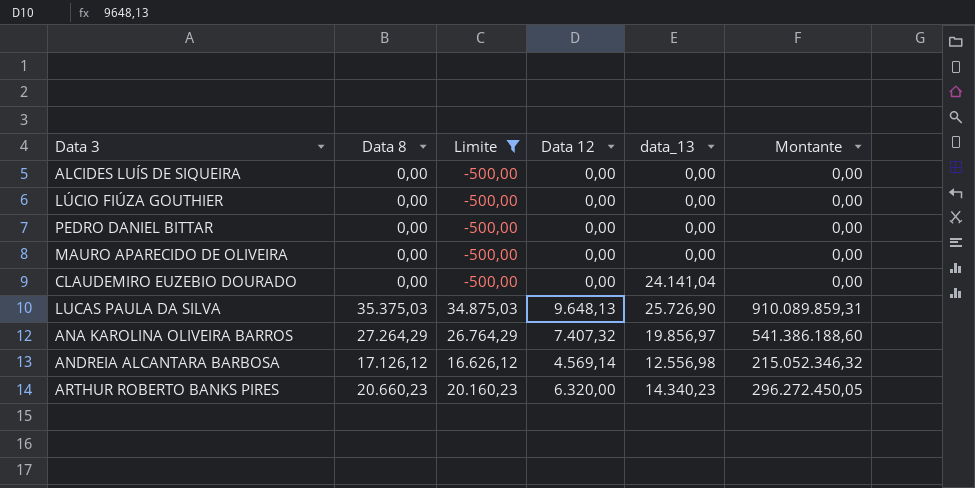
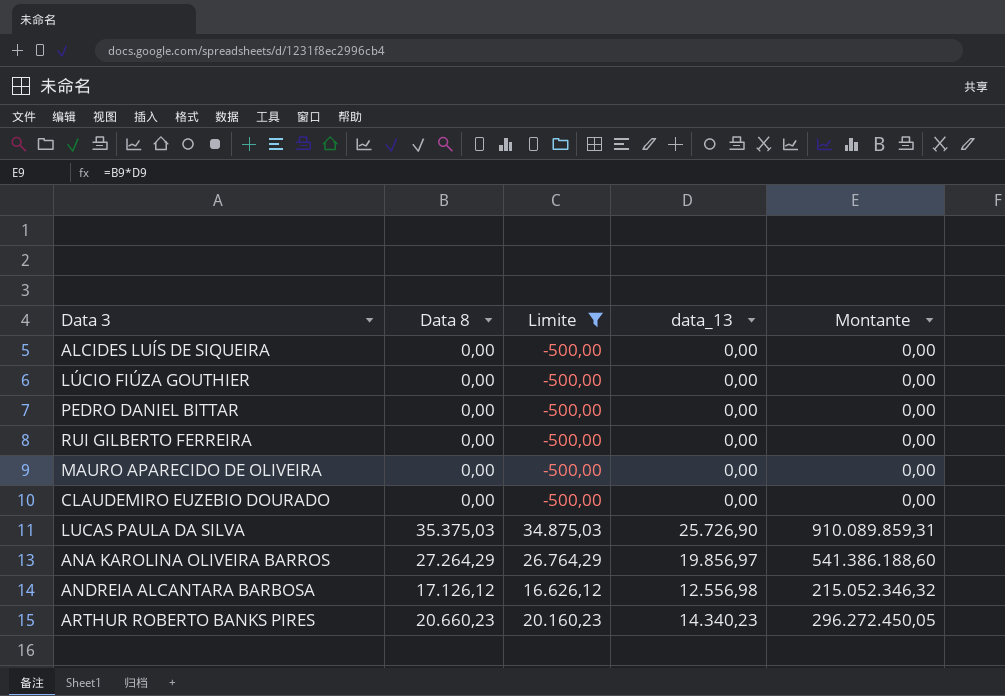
column Data 12 | position: 4 -> none
row RUI GILBERTO FERREIRA: none -> 0,00 | -500,00 | 0,00 | 0,00
CLAUDEMIRO EUZEBIO DOURADO | data_13: 24.141,04 -> 0,00

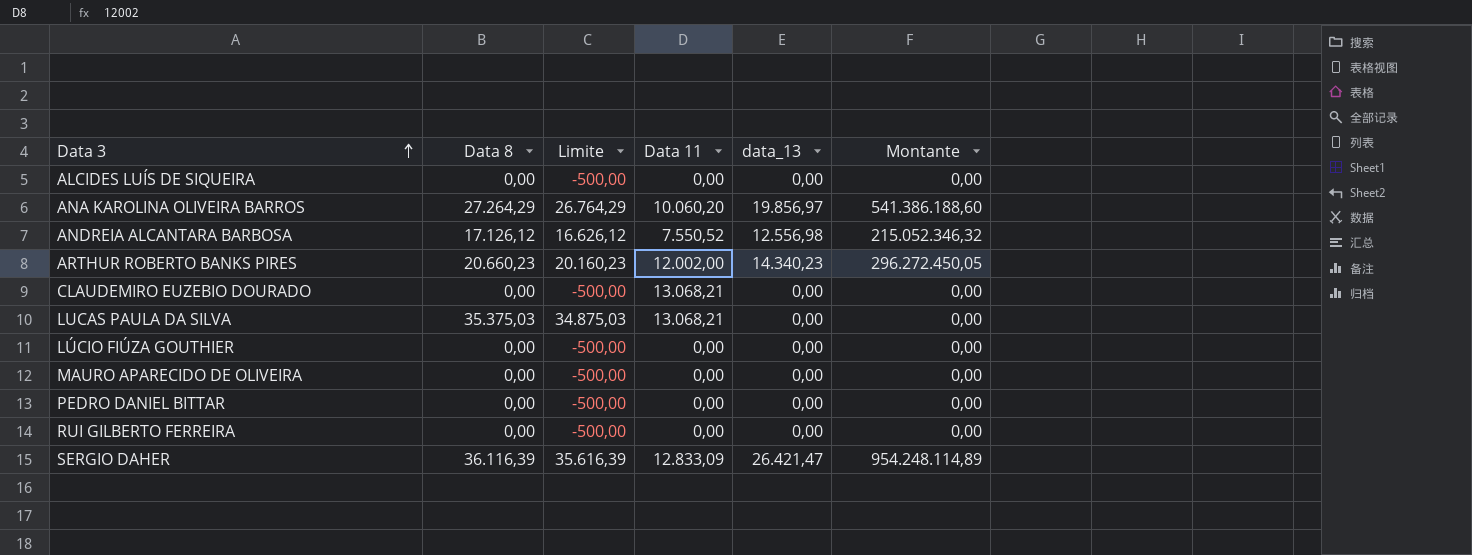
filter: Limite != 35.616,39 -> none
row order: none -> Data 3 ascending
column Data 11 | position: none -> 4
LUCAS PAULA DA SILVA | data_13: 25.726,90 -> 0,00
LUCAS PAULA DA SILVA | Montante: 910.089.859,31 -> 0,00

